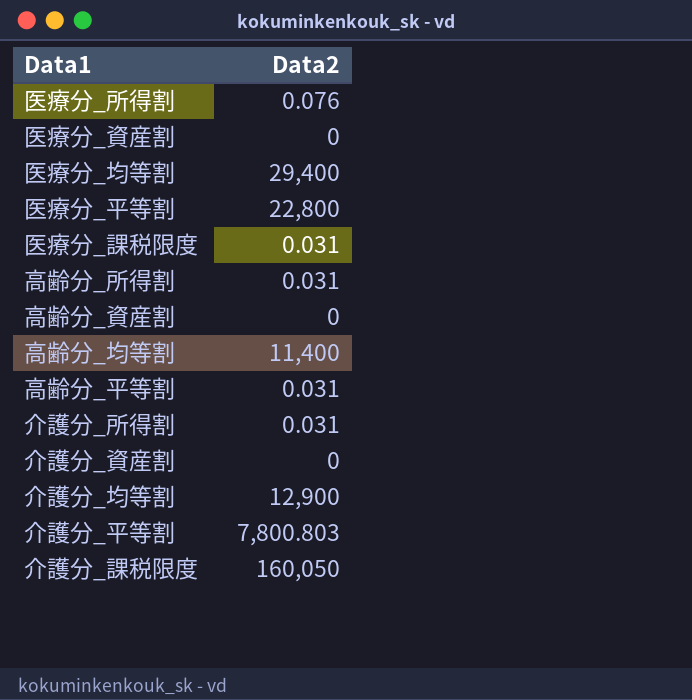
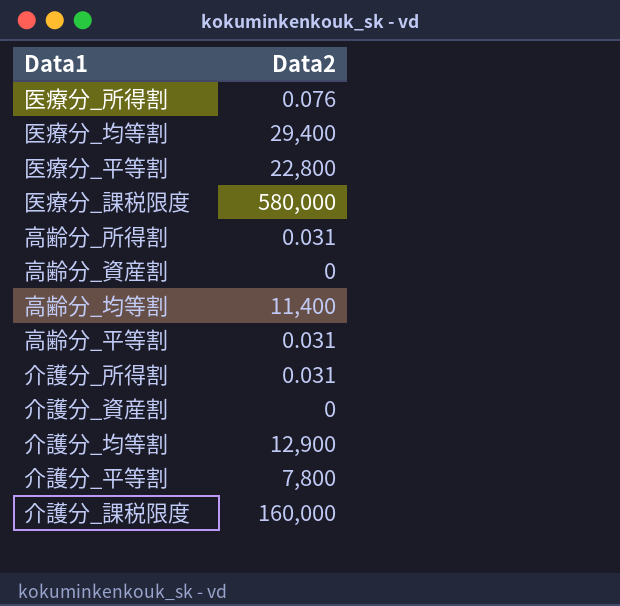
row 医療分_資産割: 0 -> none
医療分_課税限度 | Data2: 0.031 -> 580,000
介護分_平等割 | Data2: 7,800.803 -> 7,800
介護分_課税限度 | Data2: 160,050 -> 160,000

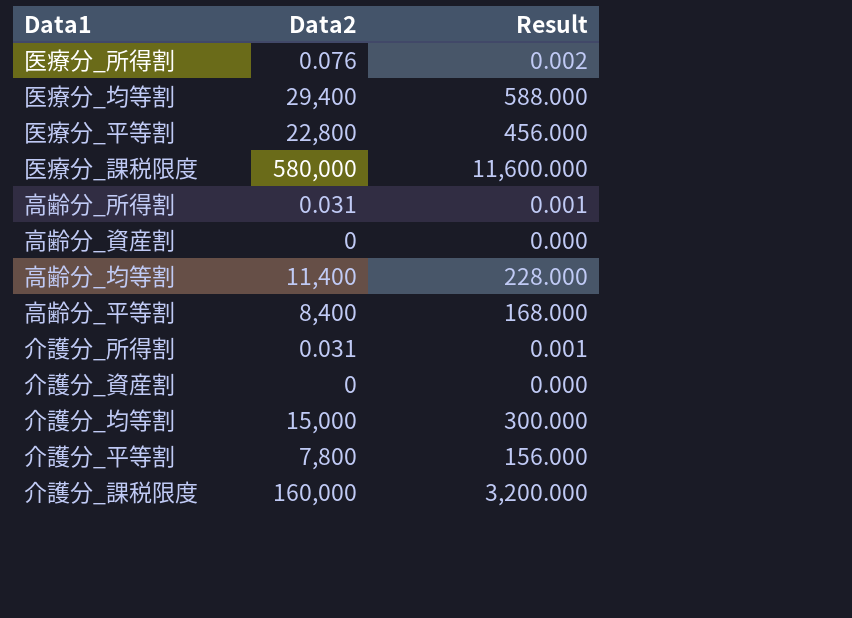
column Result | formula: none -> [Data2] * 0.02
高齢分_平等割 | Data2: 0.031 -> 8,400
介護分_均等割 | Data2: 12,900 -> 15,000

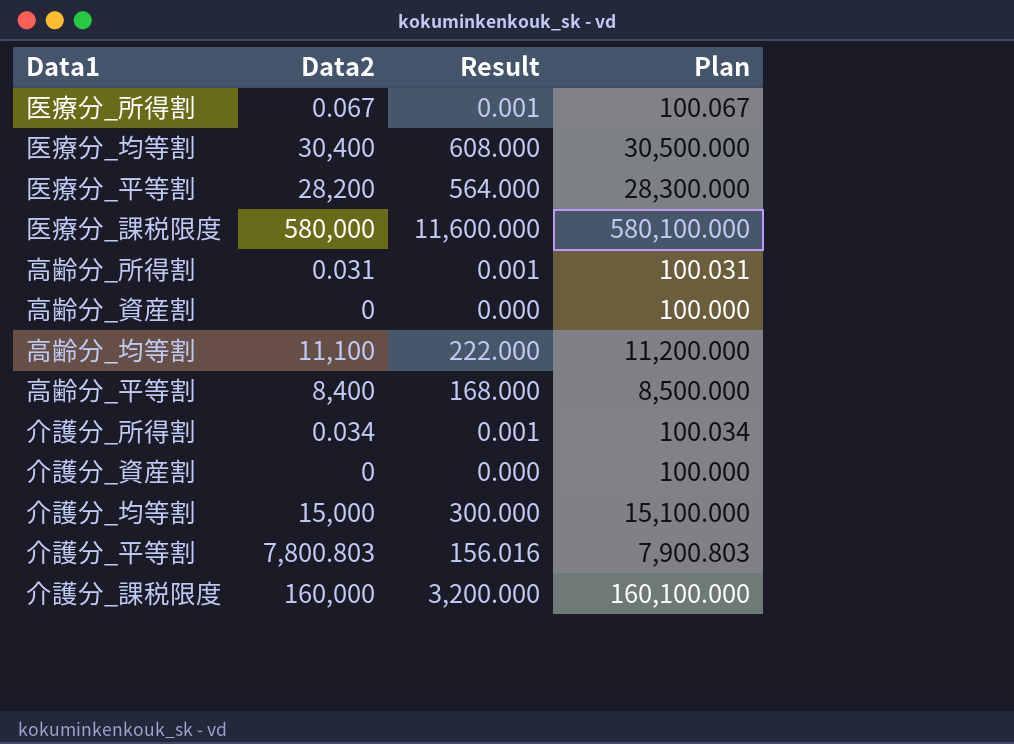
column Plan | formula: none -> [Data2] + 100
医療分_所得割 | Data2: 0.076 -> 0.067
医療分_所得割 | Result: 0.002 -> 0.001
医療分_均等割 | Data2: 29,400 -> 30,400
医療分_均等割 | Result: 588.000 -> 608.000
医療分_平等割 | Data2: 22,800 -> 28,200
医療分_平等割 | Result: 456.000 -> 564.000
高齢分_均等割 | Data2: 11,400 -> 11,100
高齢分_均等割 | Result: 228.000 -> 222.000
介護分_所得割 | Data2: 0.031 -> 0.034
介護分_平等割 | Data2: 7,800 -> 7,800.803
介護分_平等割 | Result: 156.000 -> 156.016

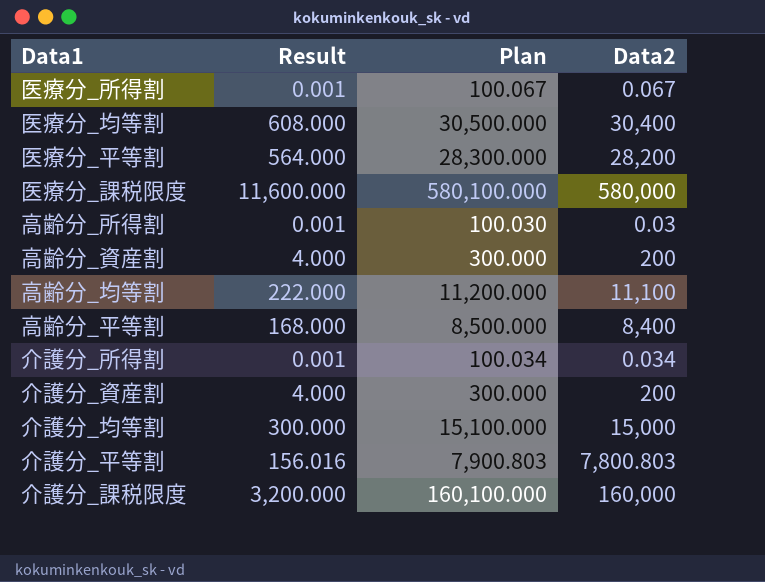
column Data2 | position: 2 -> 4
高齢分_所得割 | Plan: 100.031 -> 100.030
高齢分_所得割 | Data2: 0.031 -> 0.03
高齢分_資産割 | Result: 0.000 -> 4.000
高齢分_資産割 | Plan: 100.000 -> 300.000
高齢分_資産割 | Data2: 0 -> 200
介護分_資産割 | Result: 0.000 -> 4.000
介護分_資産割 | Plan: 100.000 -> 300.000
介護分_資産割 | Data2: 0 -> 200

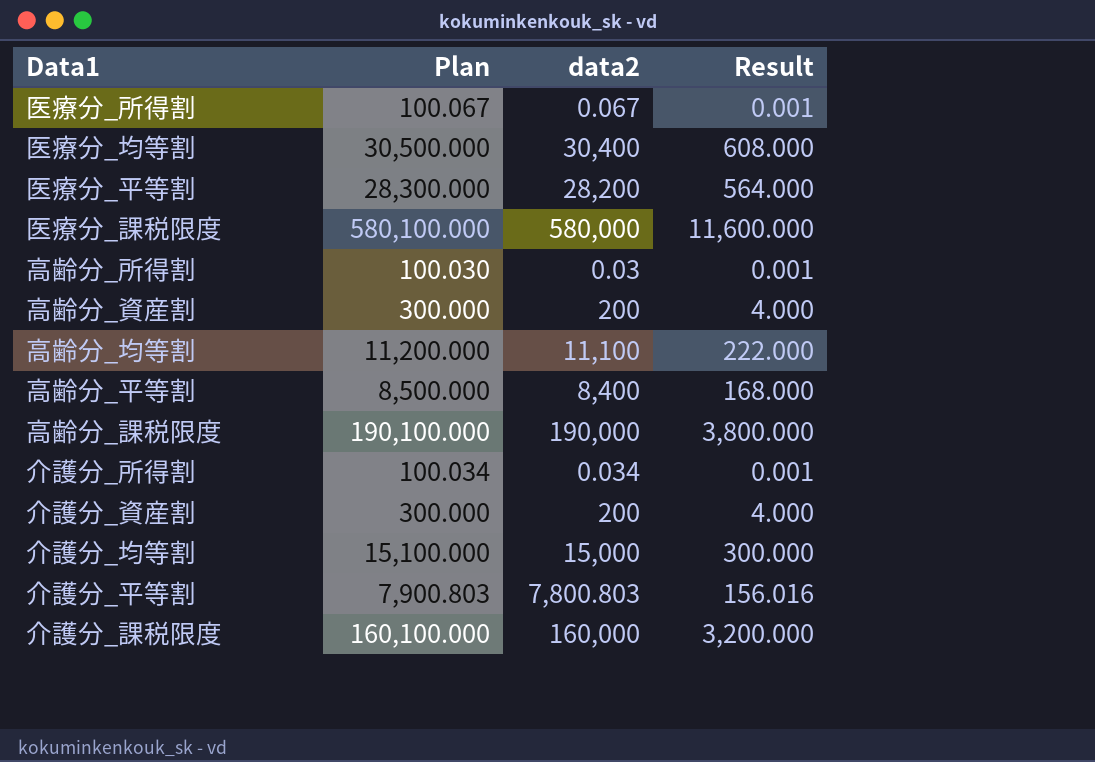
column name: Data2 -> data2
column Result | position: 2 -> 4
row 高齢分_課税限度: none -> 190,100.000 | 190,000 | 3,800.000

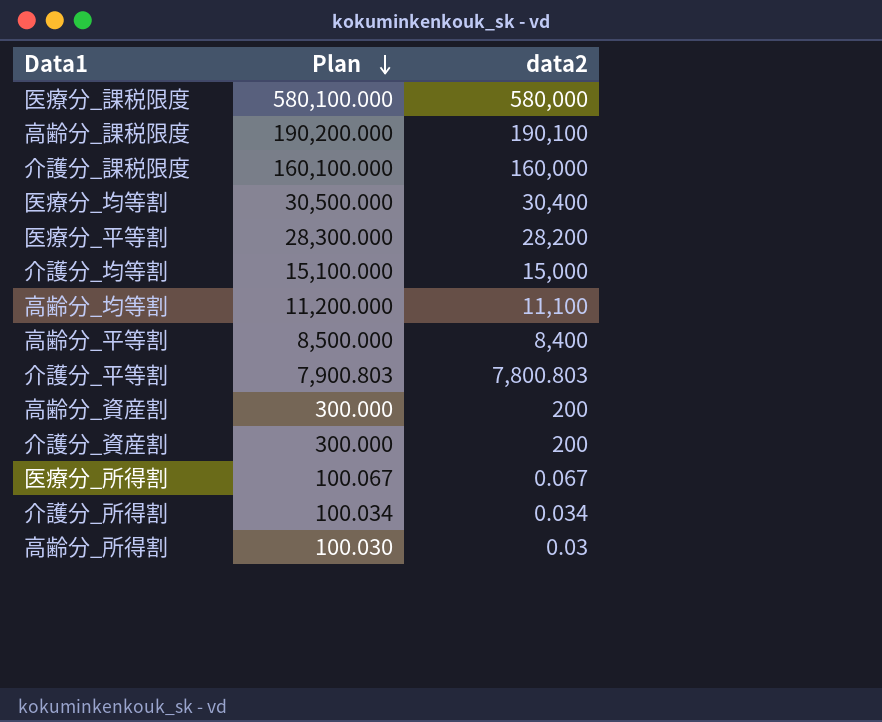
row order: none -> Plan descending
column Result | formula: [data2] * 0.02 -> none
高齢分_課税限度 | Plan: 190,100.000 -> 190,200.000
高齢分_課税限度 | data2: 190,000 -> 190,100

